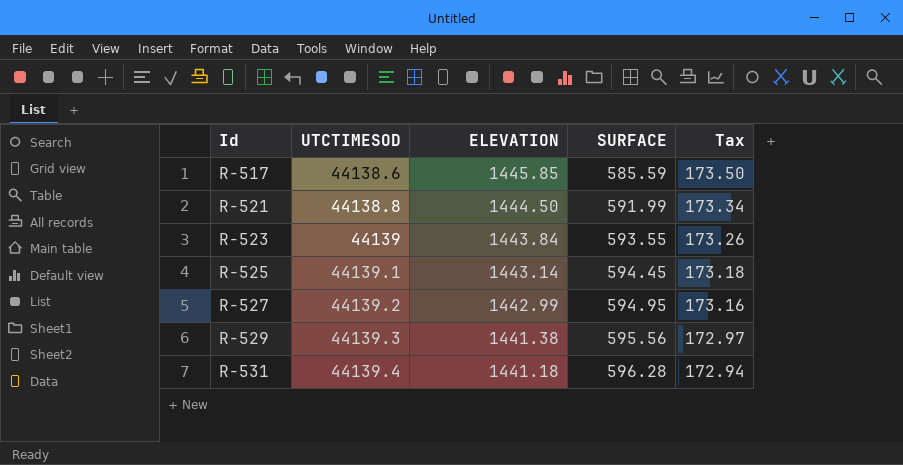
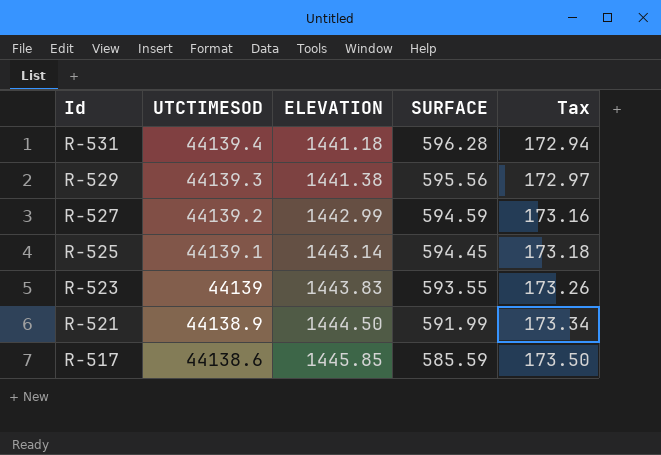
row order: Id ascending -> Id descending
R-527 | SURFACE: 594.95 -> 594.59
R-523 | ELEVATION: 1443.84 -> 1443.83
R-521 | UTCTIMESOD: 44138.8 -> 44138.9

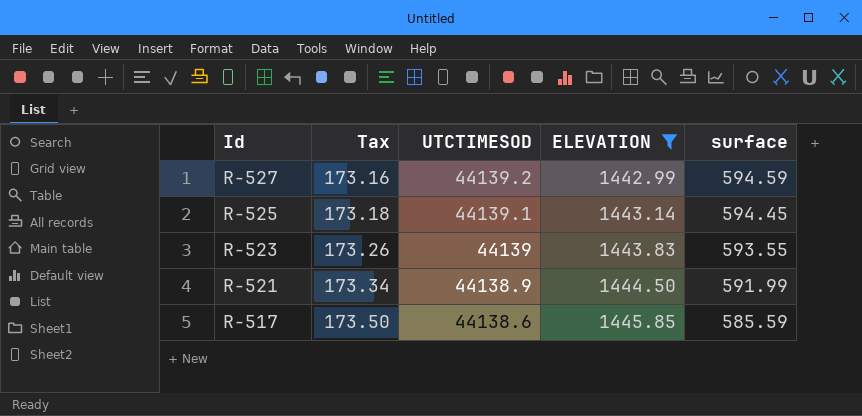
filter: none -> ELEVATION >= 1442.99
column Tax | position: 5 -> 2
column name: SURFACE -> surface

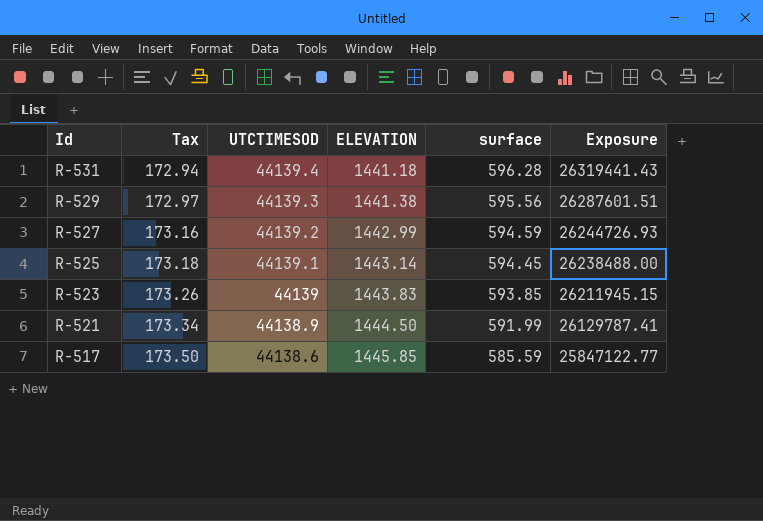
filter: ELEVATION >= 1442.99 -> none
column Exposure | formula: none -> [UTCTIMESOD] * [surface]
R-523 | surface: 593.55 -> 593.85

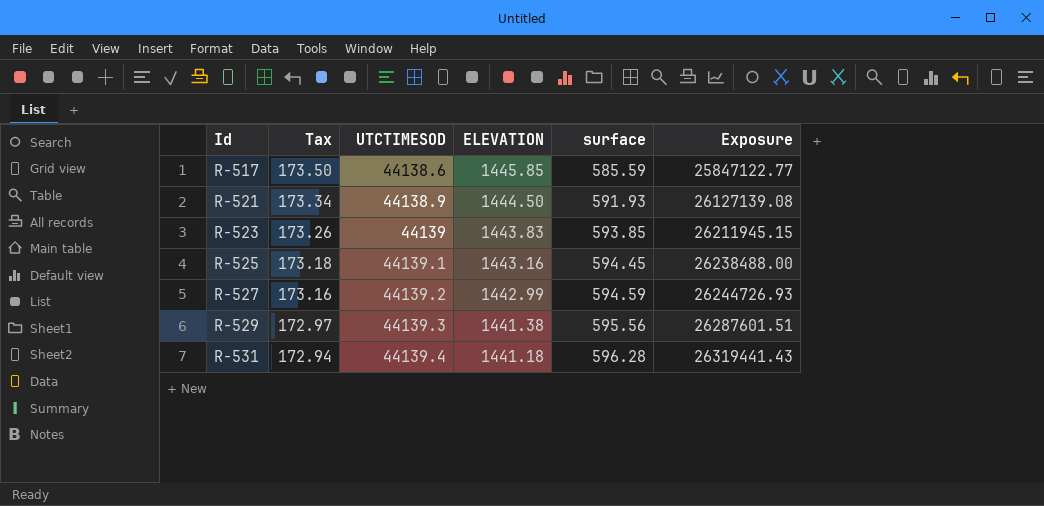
row order: Id descending -> Id ascending
R-521 | surface: 591.99 -> 591.93
R-521 | Exposure: 26129787.41 -> 26127139.08
R-525 | ELEVATION: 1443.14 -> 1443.16

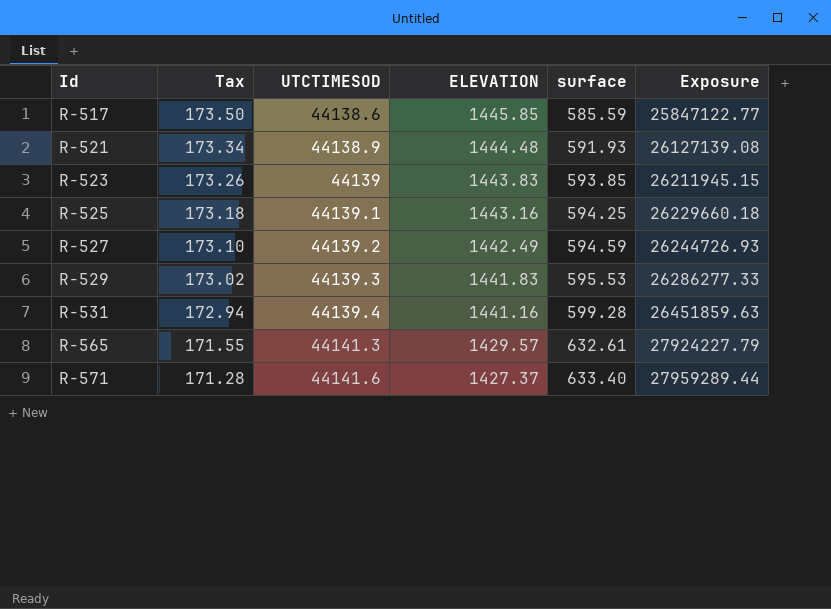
R-521 | ELEVATION: 1444.50 -> 1444.48
R-525 | surface: 594.45 -> 594.25
R-525 | Exposure: 26238488.00 -> 26229660.18
R-527 | Tax: 173.16 -> 173.10
R-527 | ELEVATION: 1442.99 -> 1442.49
R-529 | Tax: 172.97 -> 173.02
R-529 | ELEVATION: 1441.38 -> 1441.83
R-529 | surface: 595.56 -> 595.53
R-529 | Exposure: 26287601.51 -> 26286277.33
R-531 | ELEVATION: 1441.18 -> 1441.16
R-531 | surface: 596.28 -> 599.28
R-531 | Exposure: 26319441.43 -> 26451859.63
row R-565: none -> 171.55 | 44141.3 | 1429.57 | 632.61 | 27924227.79
row R-571: none -> 171.28 | 44141.6 | 1427.37 | 633.40 | 27959289.44

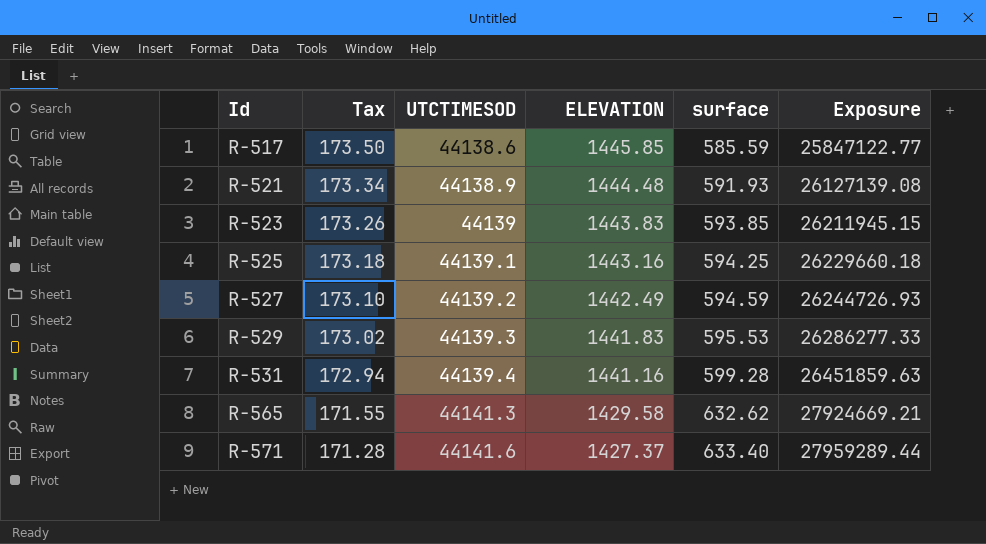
R-565 | ELEVATION: 1429.57 -> 1429.58
R-565 | surface: 632.61 -> 632.62
R-565 | Exposure: 27924227.79 -> 27924669.21

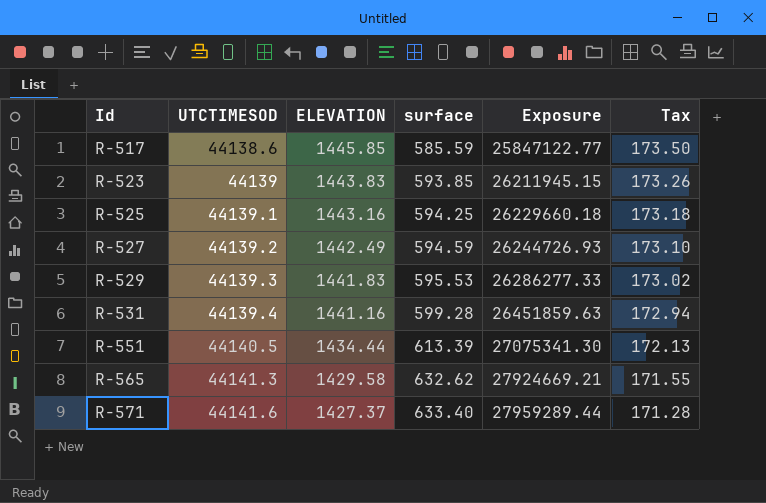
column Tax | position: 2 -> 6
row R-521: 173.34 | 44138.9 | 1444.48 | 591.93 | 26127139.08 -> none
row R-551: none -> 44140.5 | 1434.44 | 613.39 | 27075341.30 | 172.13

